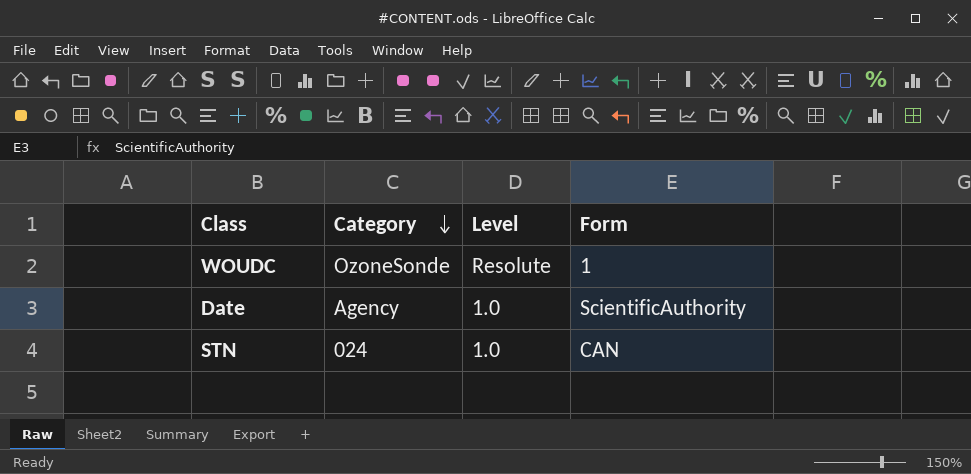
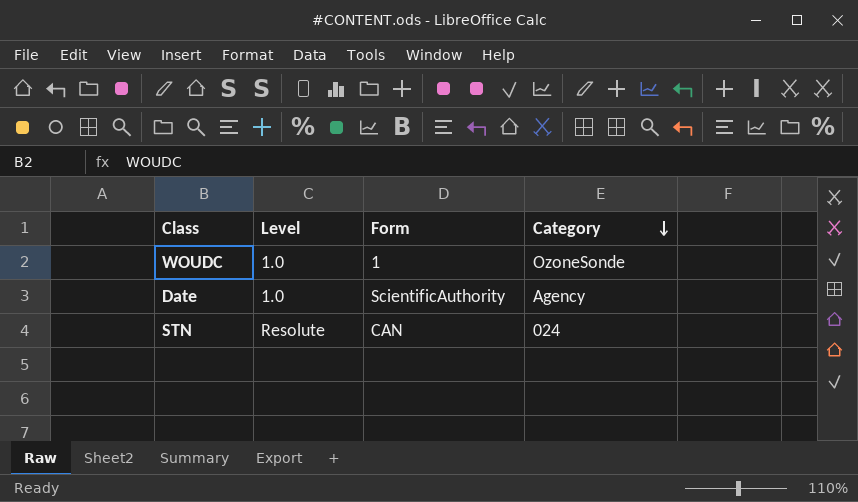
column Category | position: 2 -> 4
WOUDC | Level: Resolute -> 1.0
STN | Level: 1.0 -> Resolute

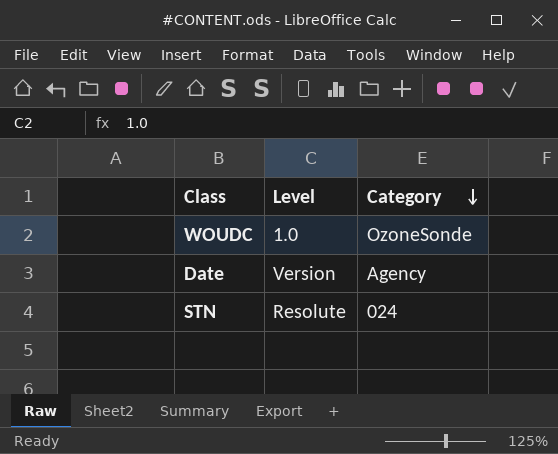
column Form | position: 3 -> none
Date | Level: 1.0 -> Version

